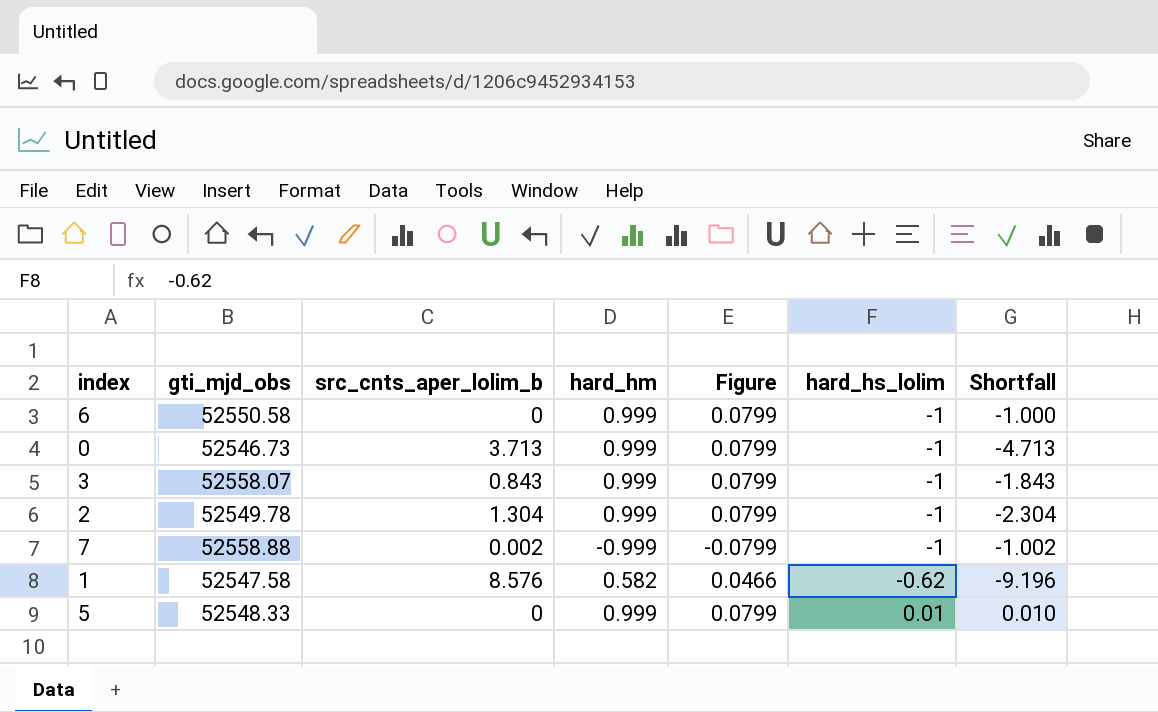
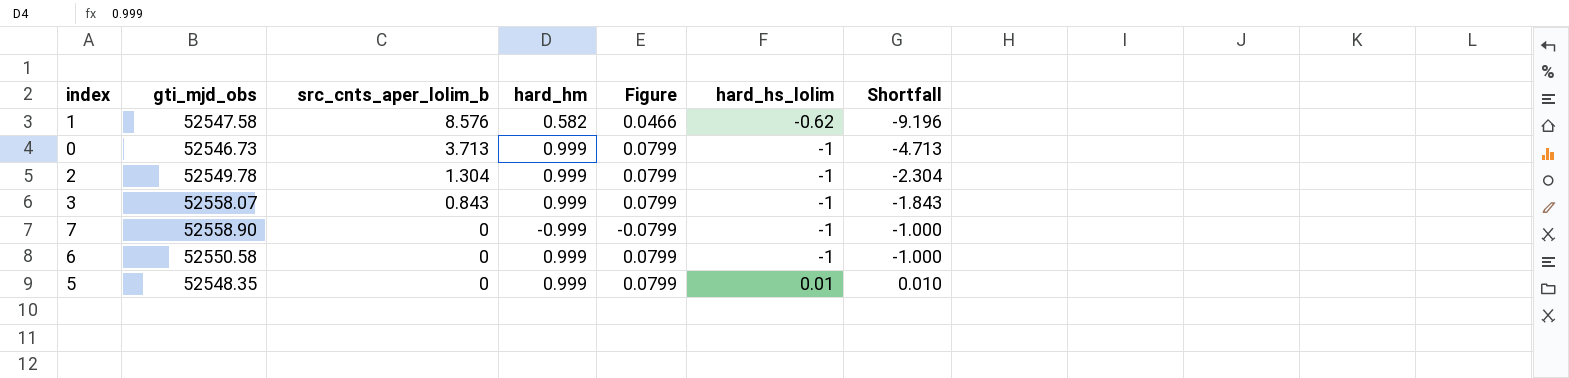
row order: hard_hs_lolim ascending -> src_cnts_aper_lolim_b descending
7 | gti_mjd_obs: 52558.88 -> 52558.90
7 | src_cnts_aper_lolim_b: 0.002 -> 0
7 | Shortfall: -1.002 -> -1.000
5 | gti_mjd_obs: 52548.33 -> 52548.35

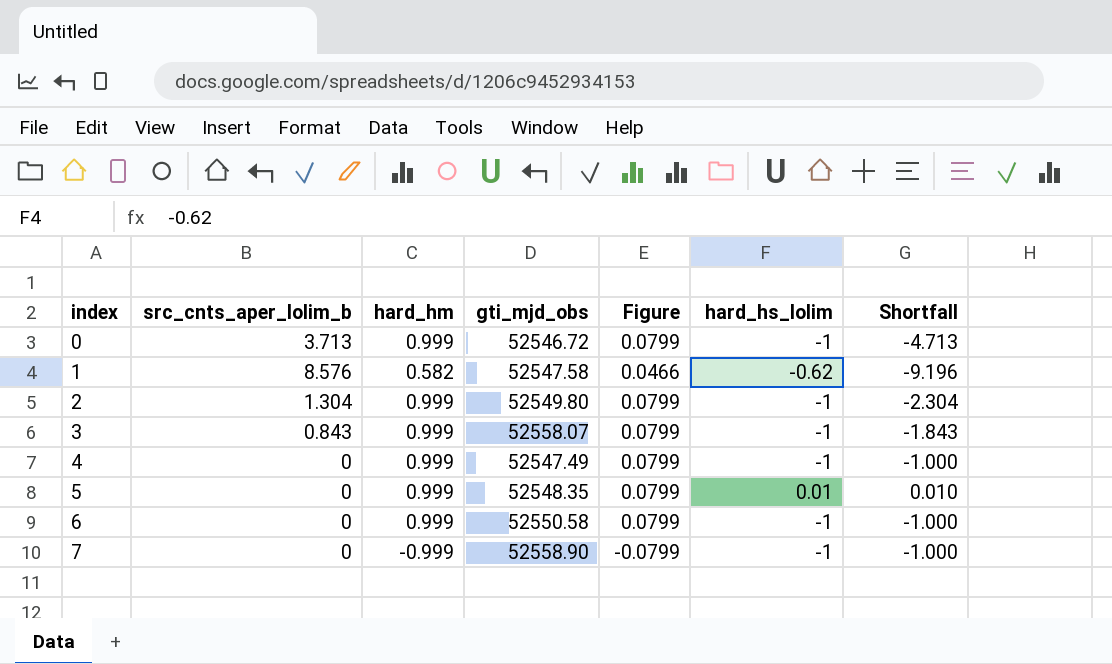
row order: src_cnts_aper_lolim_b descending -> index ascending
column gti_mjd_obs | position: 2 -> 4
0 | gti_mjd_obs: 52546.73 -> 52546.72
2 | gti_mjd_obs: 52549.78 -> 52549.80
row 4: none -> 0 | 0.999 | 52547.49 | 0.0799 | -1 | -1.000

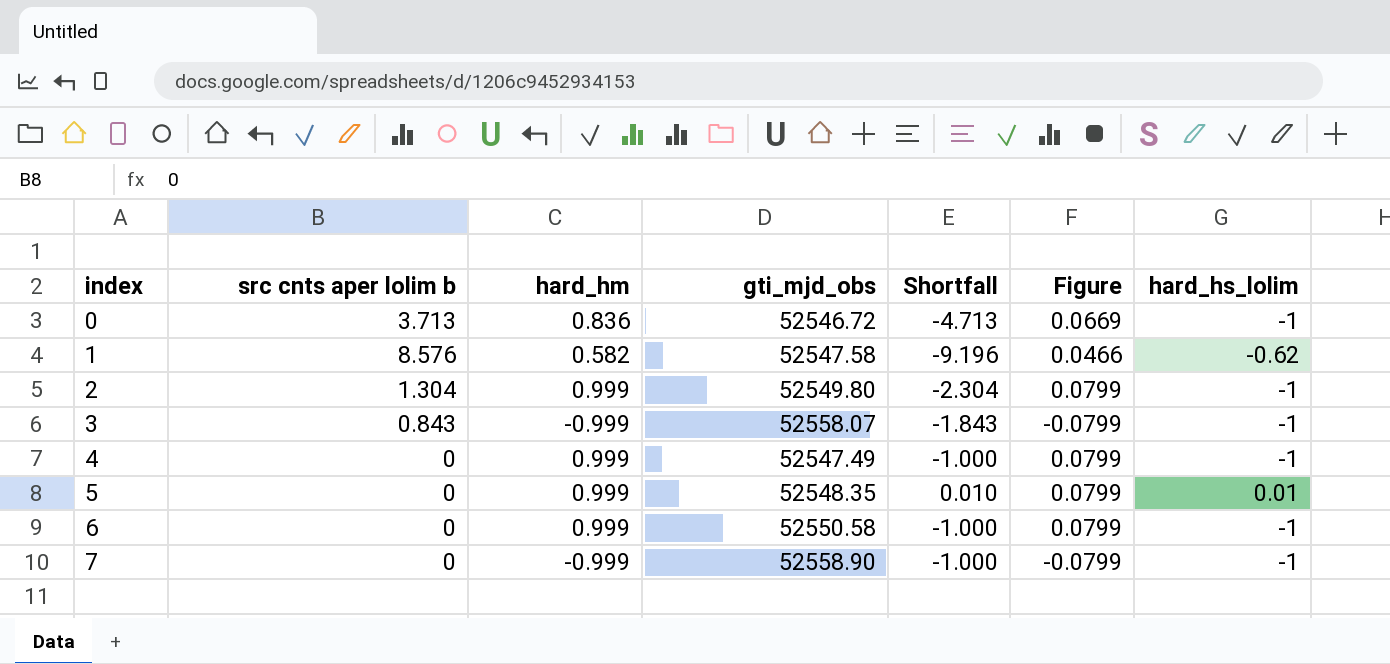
column name: src_cnts_aper_lolim_b -> src cnts aper lolim b
column Shortfall | position: 7 -> 5
0 | hard_hm: 0.999 -> 0.836
0 | Figure: 0.0799 -> 0.0669
3 | hard_hm: 0.999 -> -0.999
3 | Figure: 0.0799 -> -0.0799

